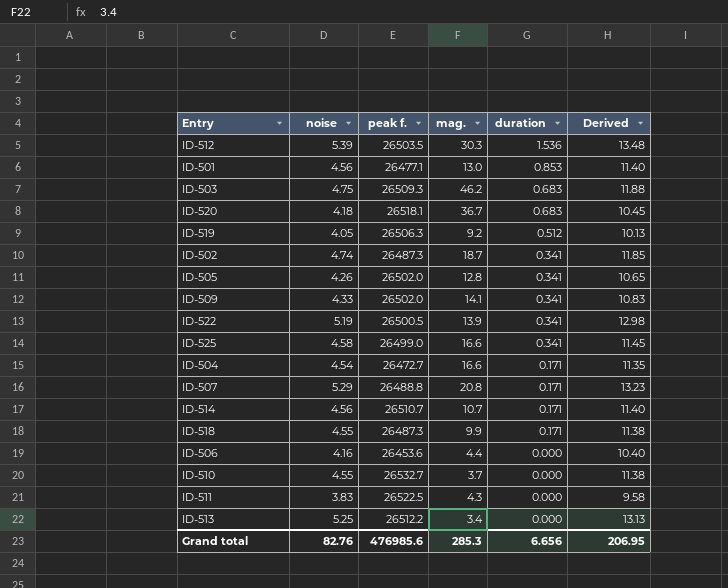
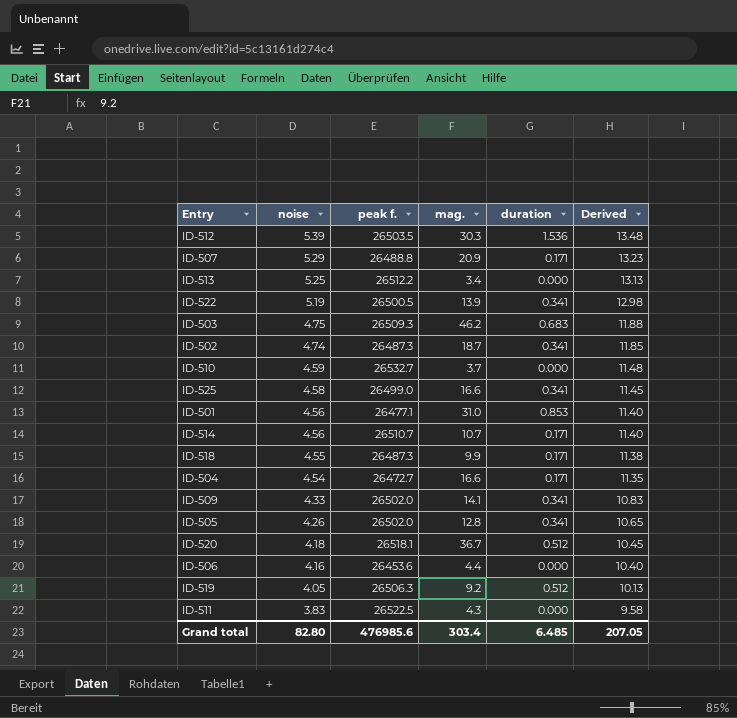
row order: duration descending -> noise descending
ID-507 | mag.: 20.8 -> 20.9
ID-510 | noise: 4.55 -> 4.59
ID-510 | Derived: 11.38 -> 11.48
ID-501 | mag.: 13.0 -> 31.0
ID-520 | duration: 0.683 -> 0.512
Grand total | noise: 82.76 -> 82.80
Grand total | mag.: 285.3 -> 303.4
Grand total | duration: 6.656 -> 6.485
Grand total | Derived: 206.95 -> 207.05

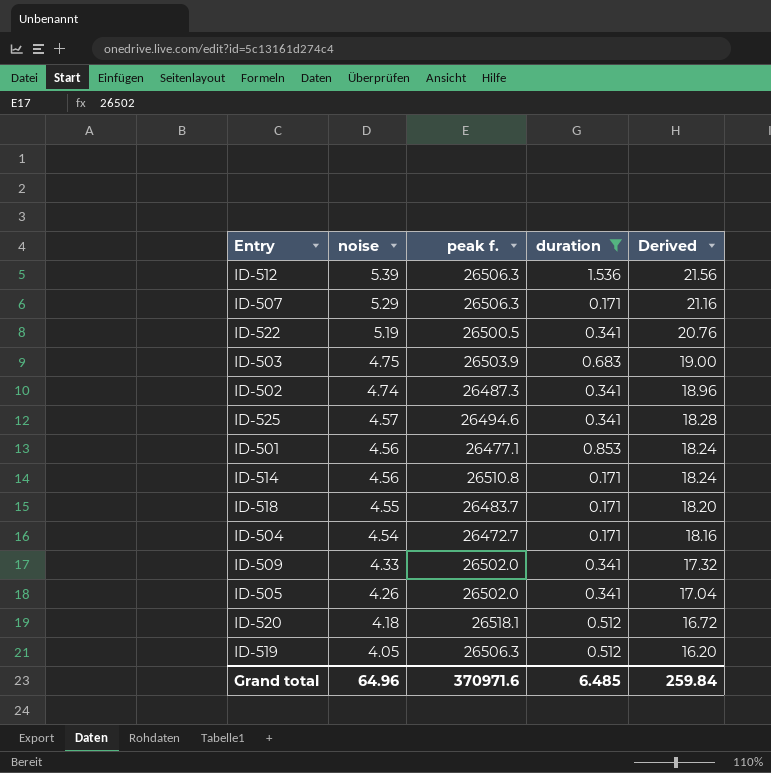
filter: none -> duration != 0.000
column mag. | position: 4 -> none
column Derived | formula: [noise] * 2.5 -> [noise] * 4
ID-512 | peak f.: 26503.5 -> 26506.3
ID-507 | peak f.: 26488.8 -> 26506.3
ID-503 | peak f.: 26509.3 -> 26503.9
ID-525 | noise: 4.58 -> 4.57
ID-525 | peak f.: 26499.0 -> 26494.6
ID-514 | peak f.: 26510.7 -> 26510.8
ID-518 | peak f.: 26487.3 -> 26483.7
Grand total | noise: 82.80 -> 64.96
Grand total | peak f.: 476985.6 -> 370971.6
Grand total | Derived: 207.05 -> 259.84

